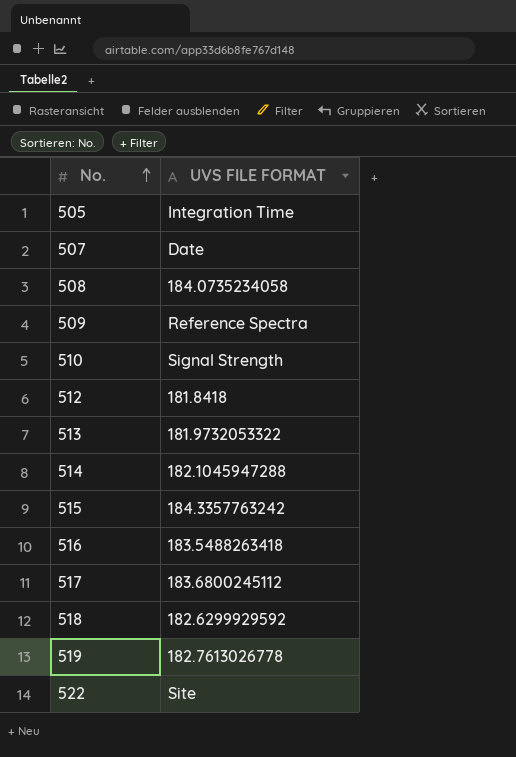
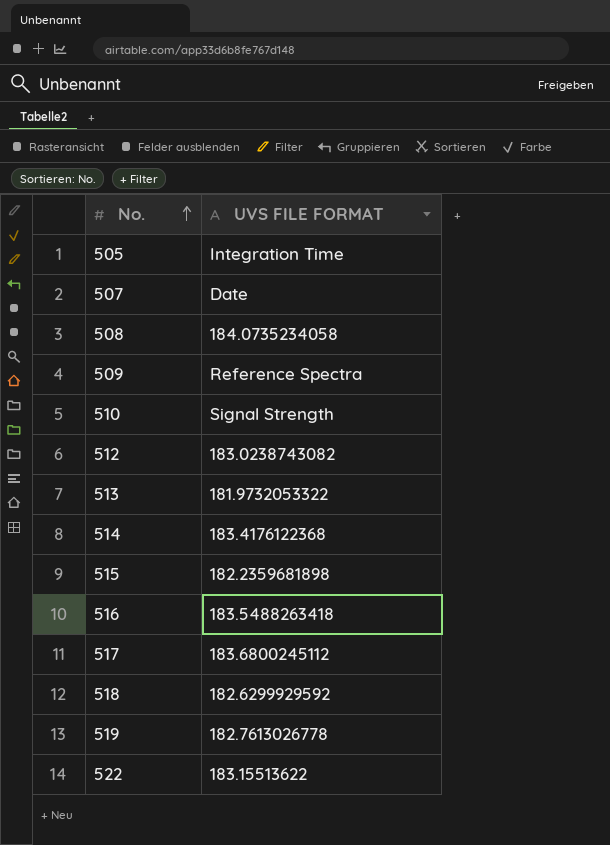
512 | UVS FILE FORMAT: 181.8418 -> 183.0238743082
514 | UVS FILE FORMAT: 182.1045947288 -> 183.4176122368
515 | UVS FILE FORMAT: 184.3357763242 -> 182.2359681898
522 | UVS FILE FORMAT: Site -> 183.15513622

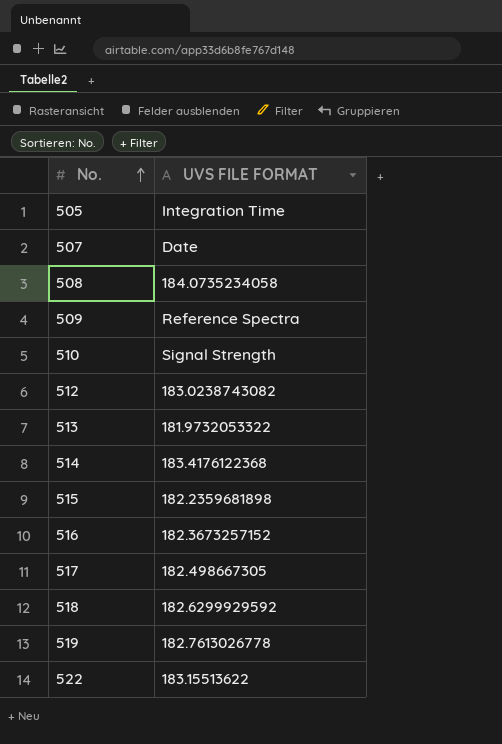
516 | UVS FILE FORMAT: 183.5488263418 -> 182.3673257152
517 | UVS FILE FORMAT: 183.6800245112 -> 182.498667305

